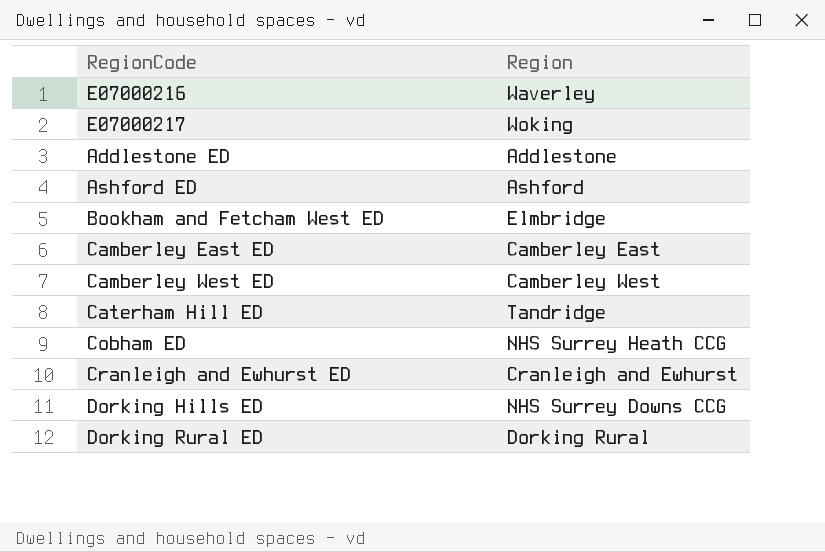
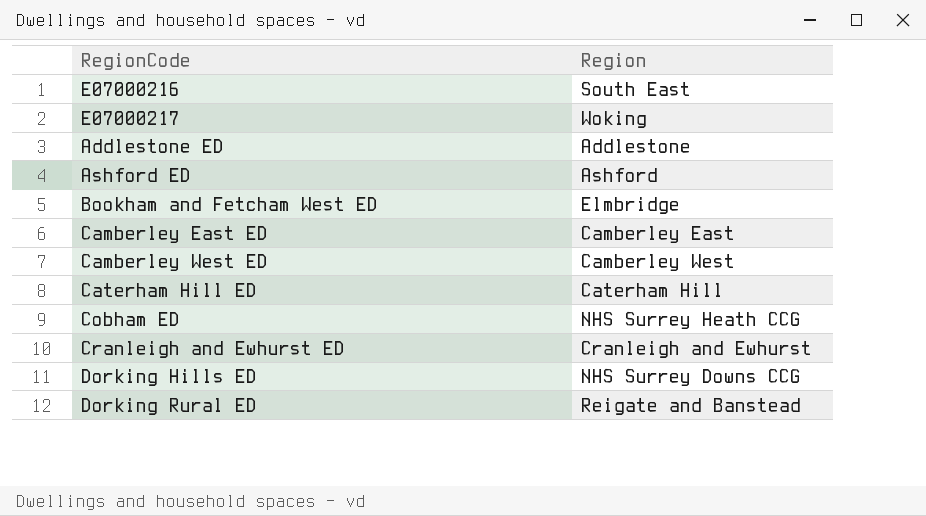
E07000216 | Region: Waverley -> South East
Caterham Hill ED | Region: Tandridge -> Caterham Hill
Dorking Rural ED | Region: Dorking Rural -> Reigate and Banstead

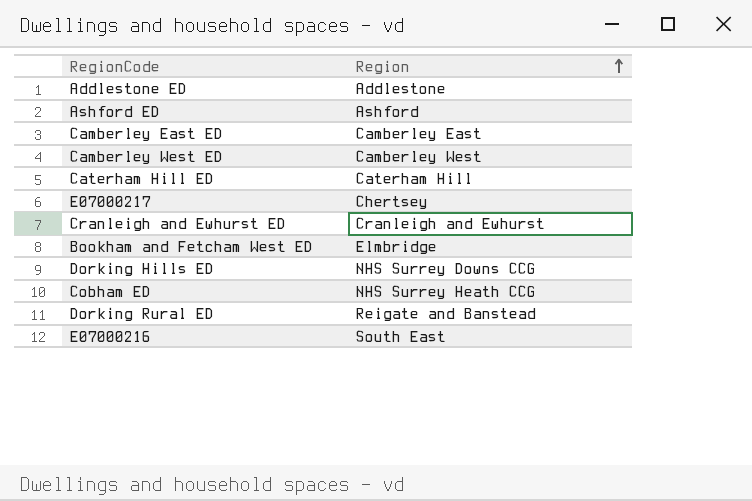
row order: none -> Region ascending
E07000217 | Region: Woking -> Chertsey

